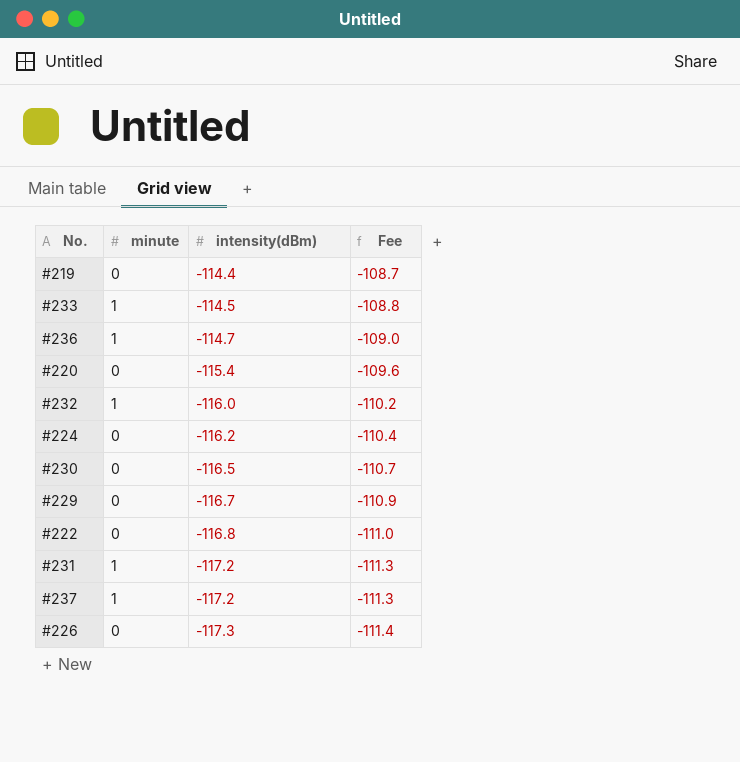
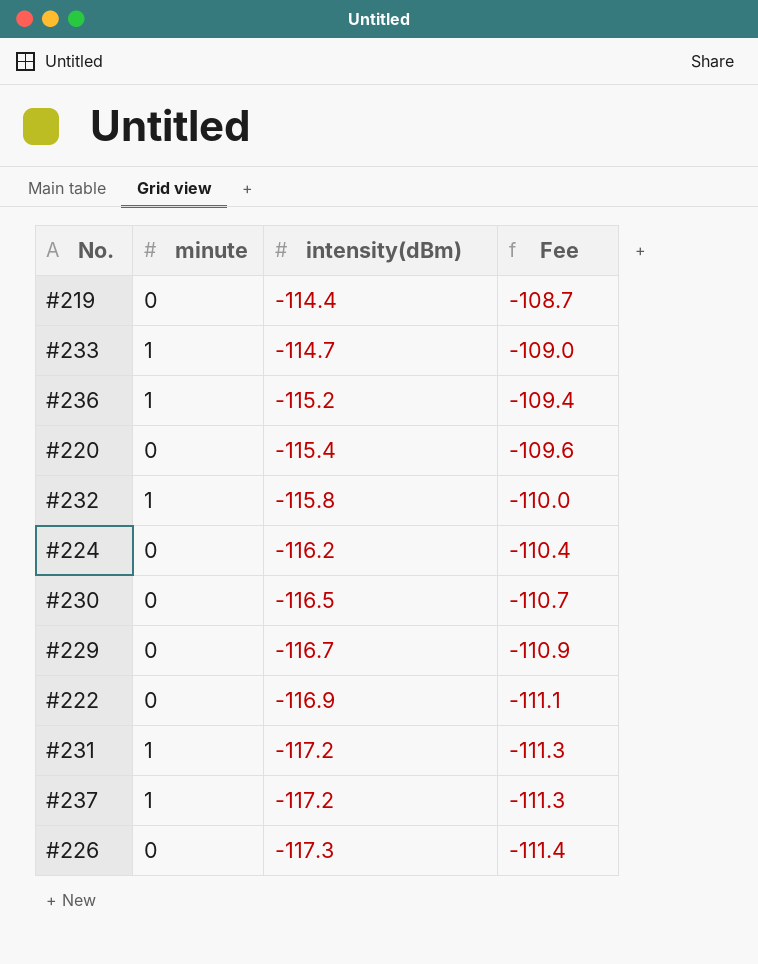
#233 | intensity(dBm): -114.5 -> -114.7
#233 | Fee: -108.8 -> -109.0
#236 | intensity(dBm): -114.7 -> -115.2
#236 | Fee: -109.0 -> -109.4
#232 | intensity(dBm): -116.0 -> -115.8
#232 | Fee: -110.2 -> -110.0
#222 | intensity(dBm): -116.8 -> -116.9
#222 | Fee: -111.0 -> -111.1

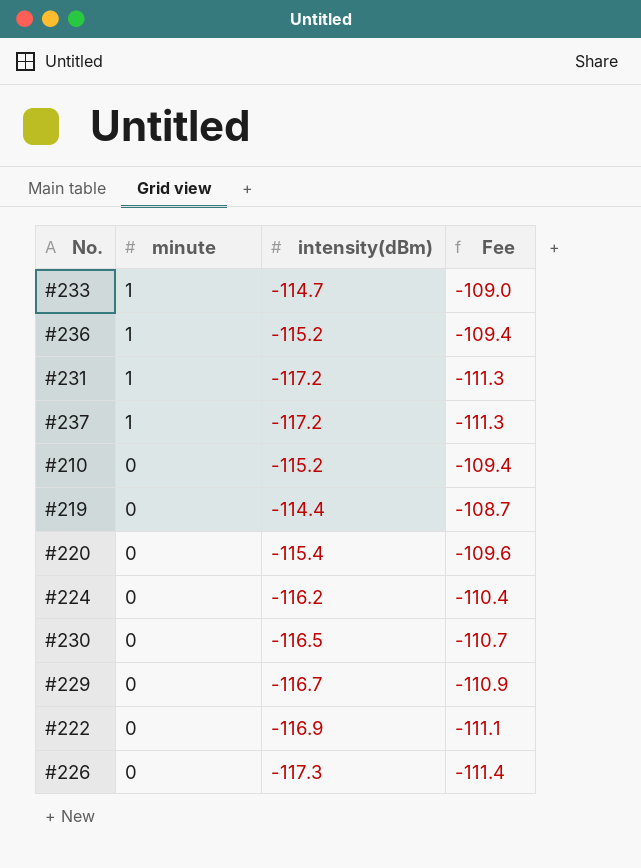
row order: intensity(dBm) descending -> minute descending
row #232: 1 | -115.8 | -110.0 -> none
row #210: none -> 0 | -115.2 | -109.4

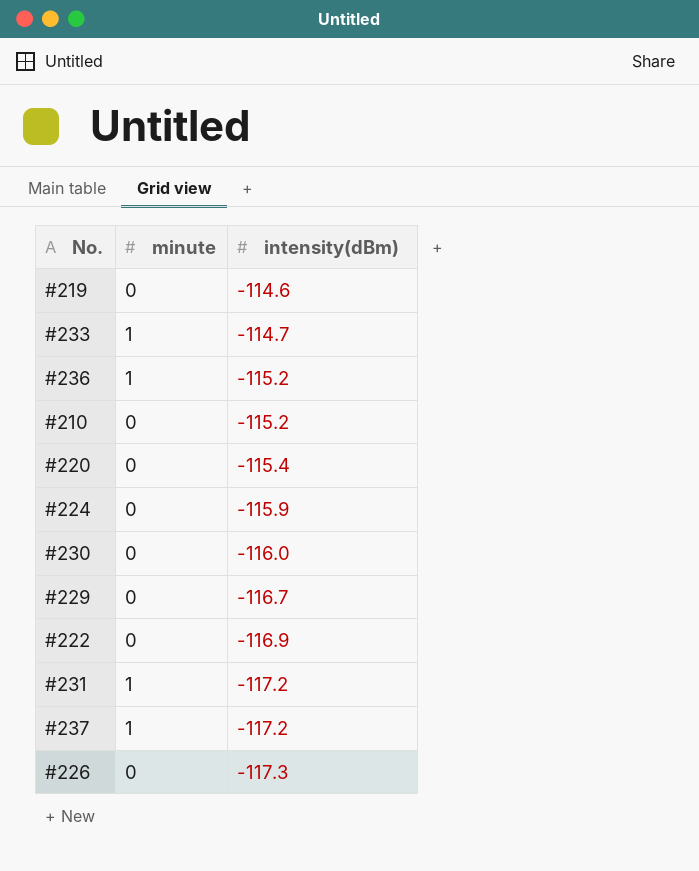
row order: minute descending -> intensity(dBm) descending
column Fee | formula: [intensity(dBm)] * 0.95 -> none
#219 | intensity(dBm): -114.4 -> -114.6
#224 | intensity(dBm): -116.2 -> -115.9
#230 | intensity(dBm): -116.5 -> -116.0

